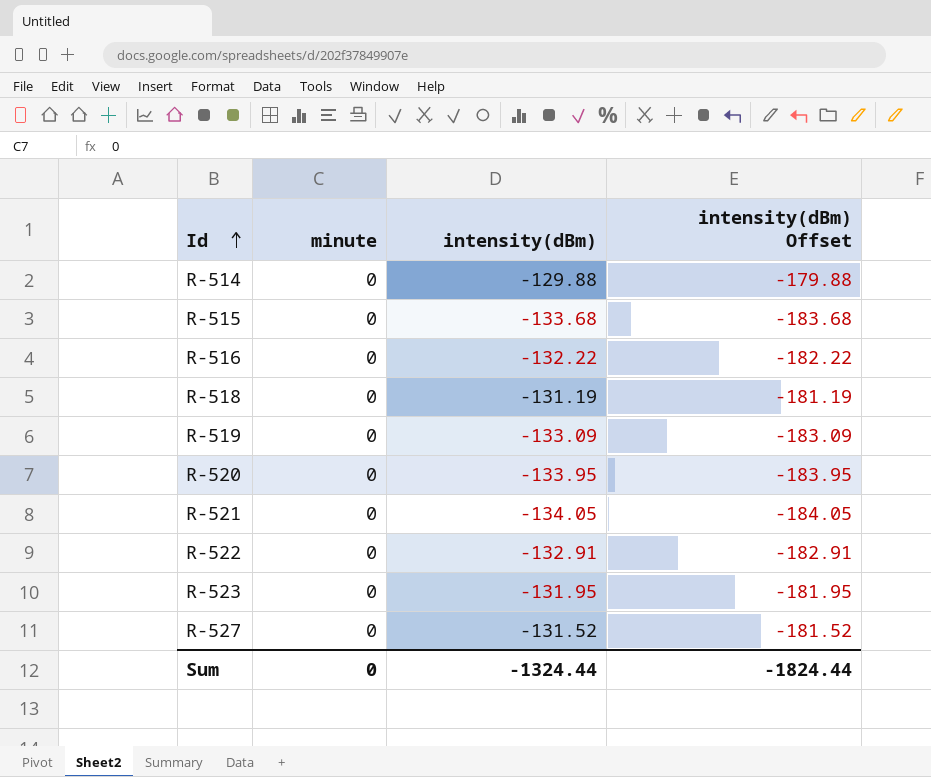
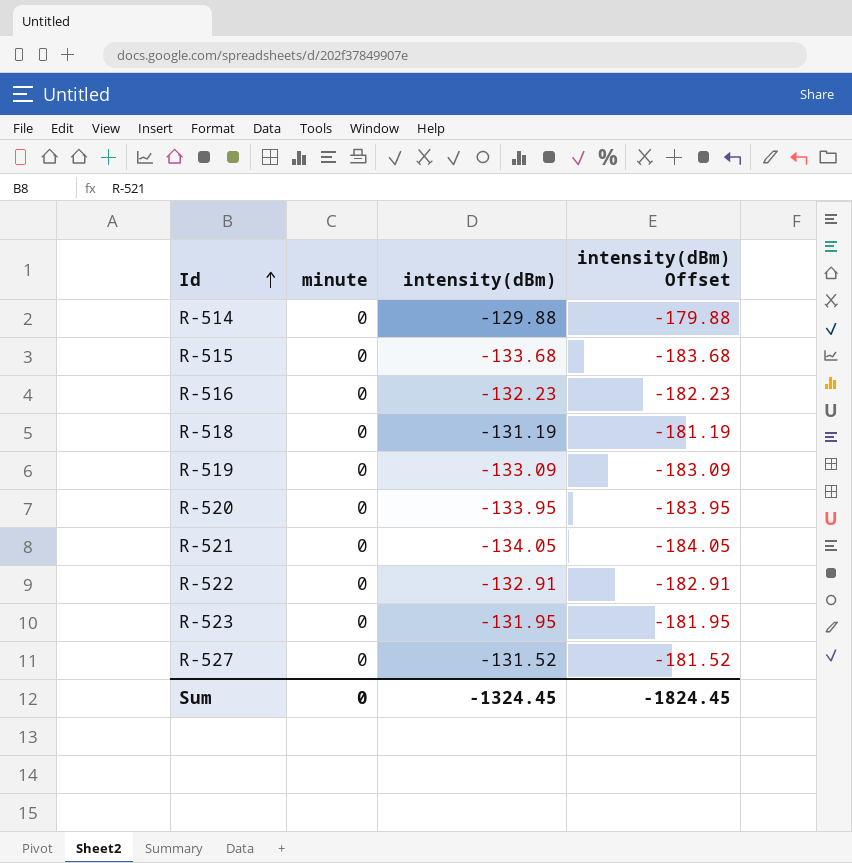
R-516 | intensity(dBm): -132.22 -> -132.23
R-516 | intensity(dBm) Offset: -182.22 -> -182.23
Sum | intensity(dBm): -1324.44 -> -1324.45
Sum | intensity(dBm) Offset: -1824.44 -> -1824.45

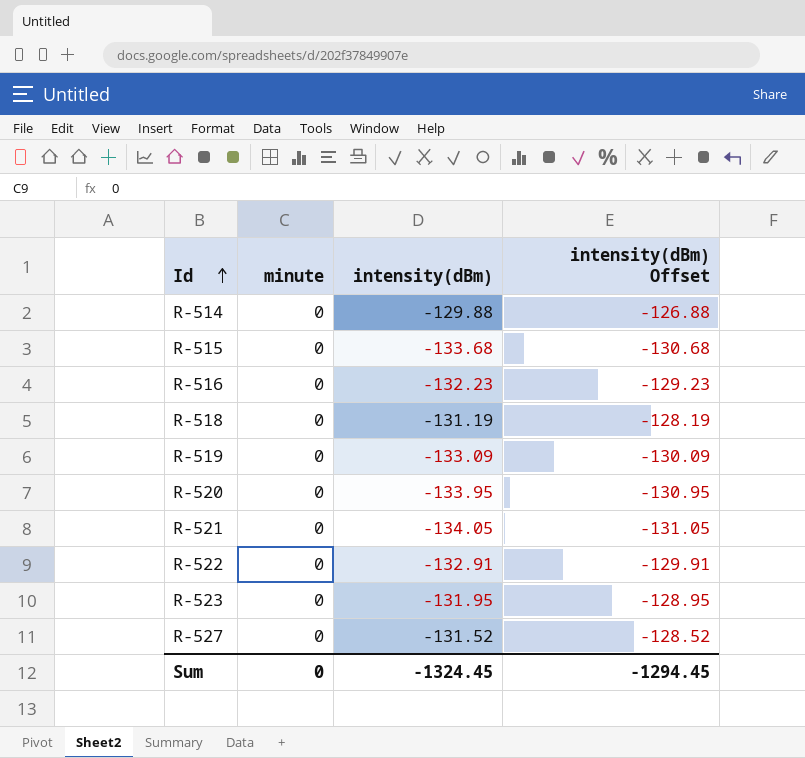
column intensity(dBm) Offset | formula: [intensity(dBm)] - 50 -> [intensity(dBm)] + 3
Sum | intensity(dBm) Offset: -1824.45 -> -1294.45

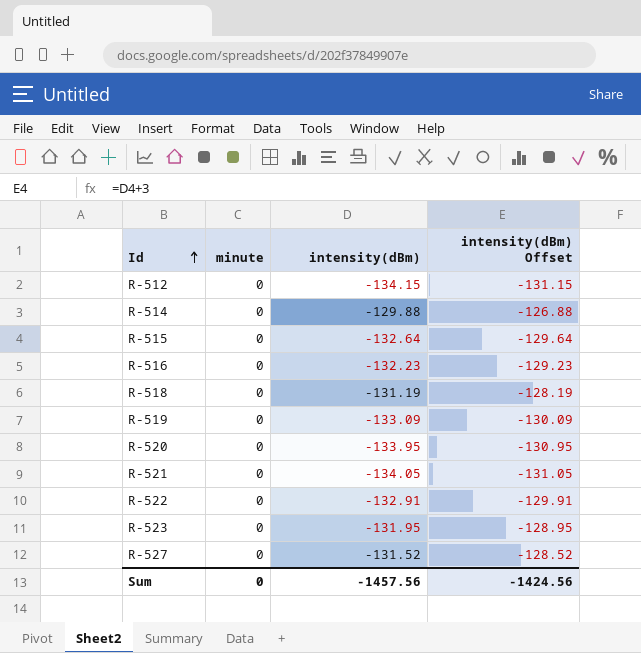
row R-512: none -> 0 | -134.15 | -131.15
R-515 | intensity(dBm): -133.68 -> -132.64
R-515 | intensity(dBm) Offset: -130.68 -> -129.64
Sum | intensity(dBm): -1324.45 -> -1457.56
Sum | intensity(dBm) Offset: -1294.45 -> -1424.56

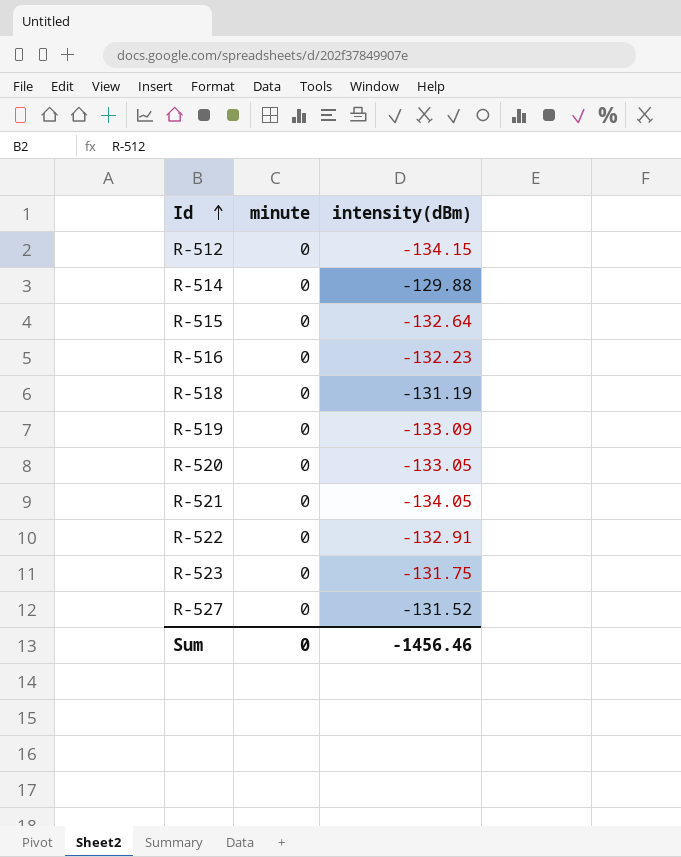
column intensity(dBm) Offset | formula: [intensity(dBm)] + 3 -> none
R-520 | intensity(dBm): -133.95 -> -133.05
R-523 | intensity(dBm): -131.95 -> -131.75
Sum | intensity(dBm): -1457.56 -> -1456.46

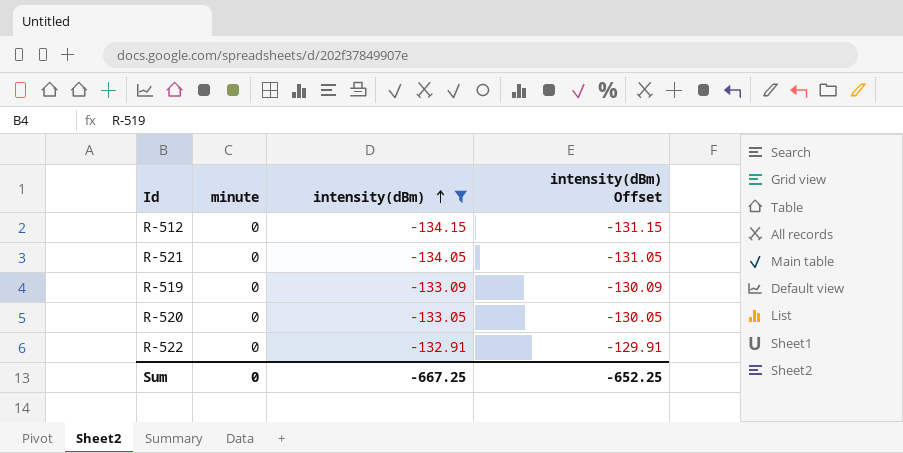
filter: none -> intensity(dBm) <= -132.91
row order: Id ascending -> intensity(dBm) ascending
column intensity(dBm) Offset | formula: none -> [intensity(dBm)] + 3
Sum | intensity(dBm): -1456.46 -> -667.25

